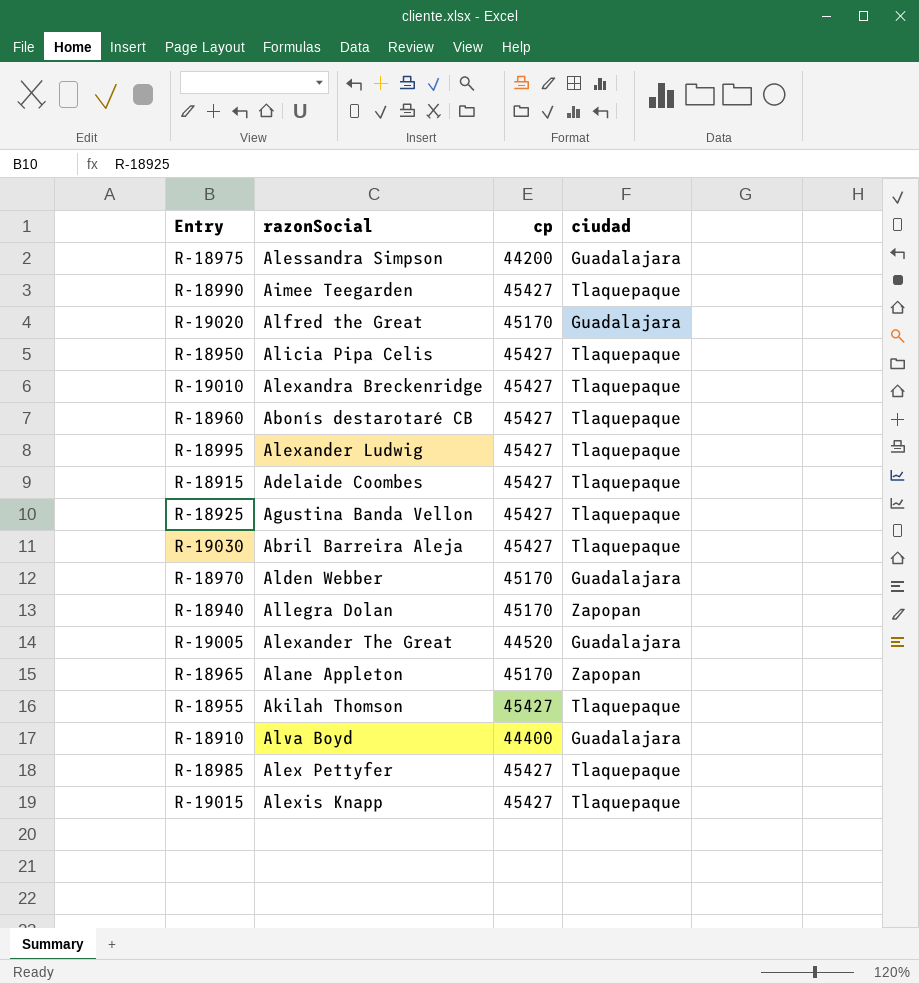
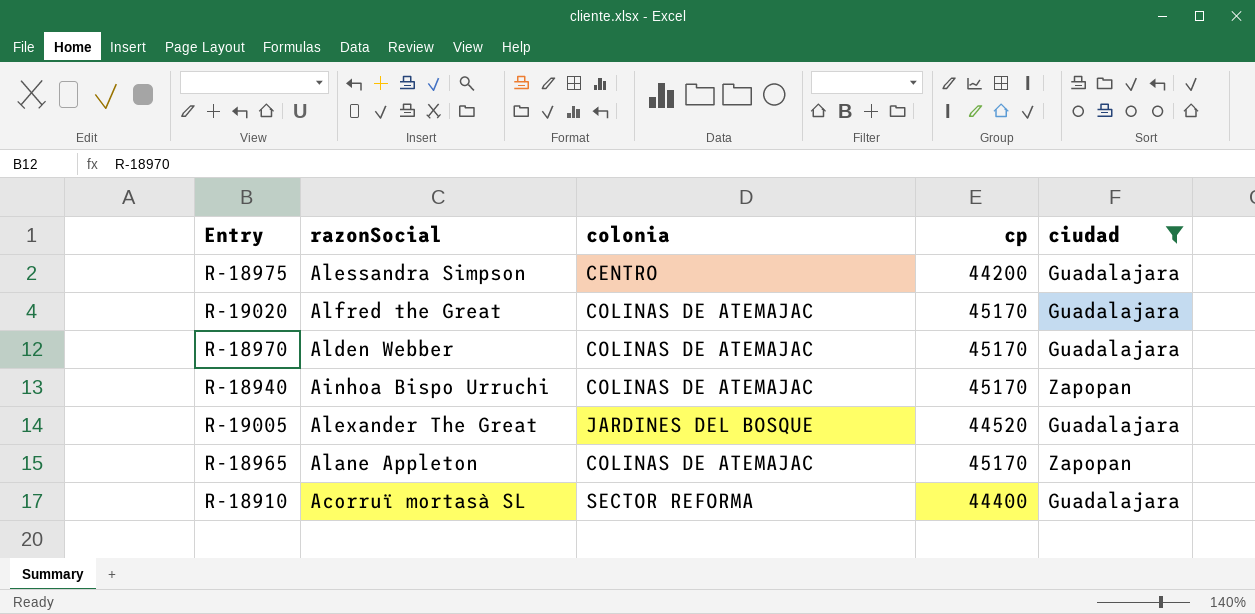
filter: none -> ciudad != Tlaquepaque
column colonia | position: none -> 3
R-18940 | razonSocial: Allegra Dolan -> Ainhoa Bispo Urruchi
R-18910 | razonSocial: Alva Boyd -> Acorruï mortasà SL

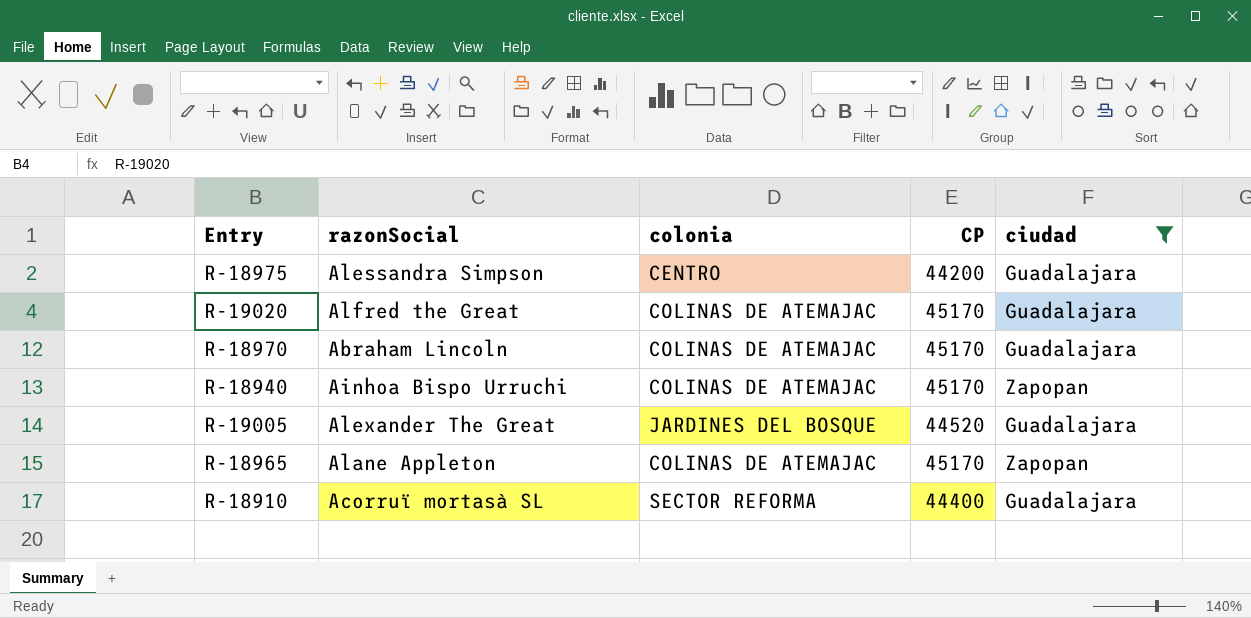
column name: cp -> CP
R-18970 | razonSocial: Alden Webber -> Abraham Lincoln

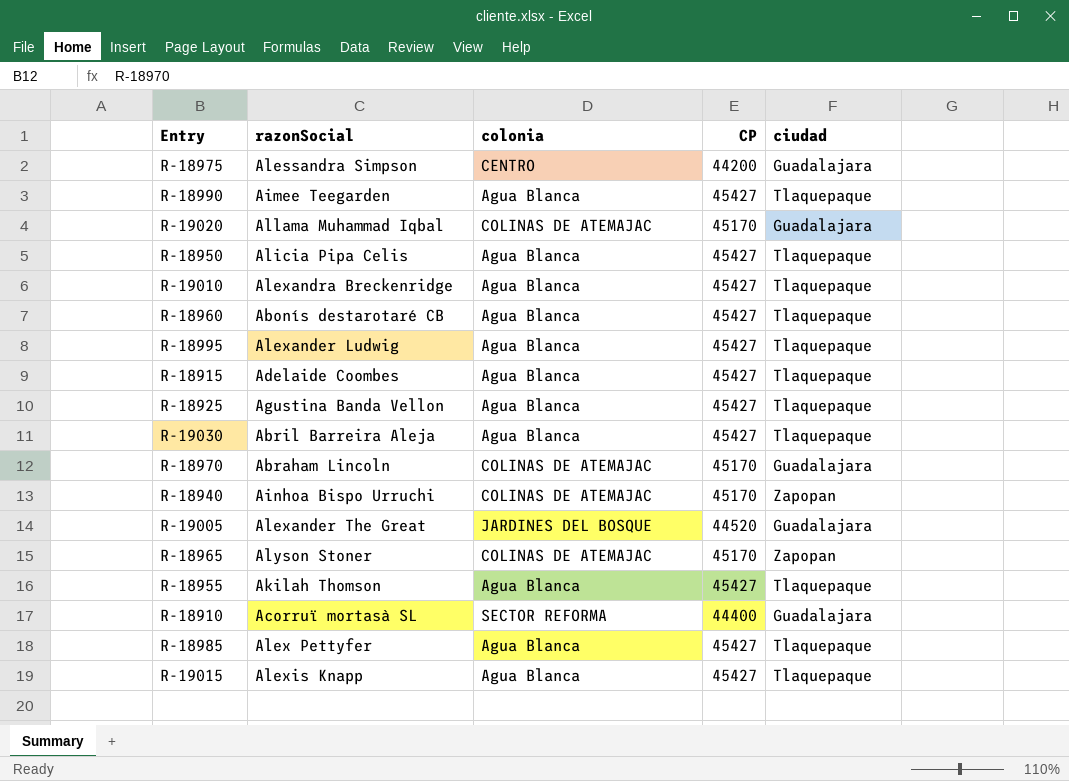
filter: ciudad != Tlaquepaque -> none
R-19020 | razonSocial: Alfred the Great -> Allama Muhammad Iqbal
R-18965 | razonSocial: Alane Appleton -> Alyson Stoner

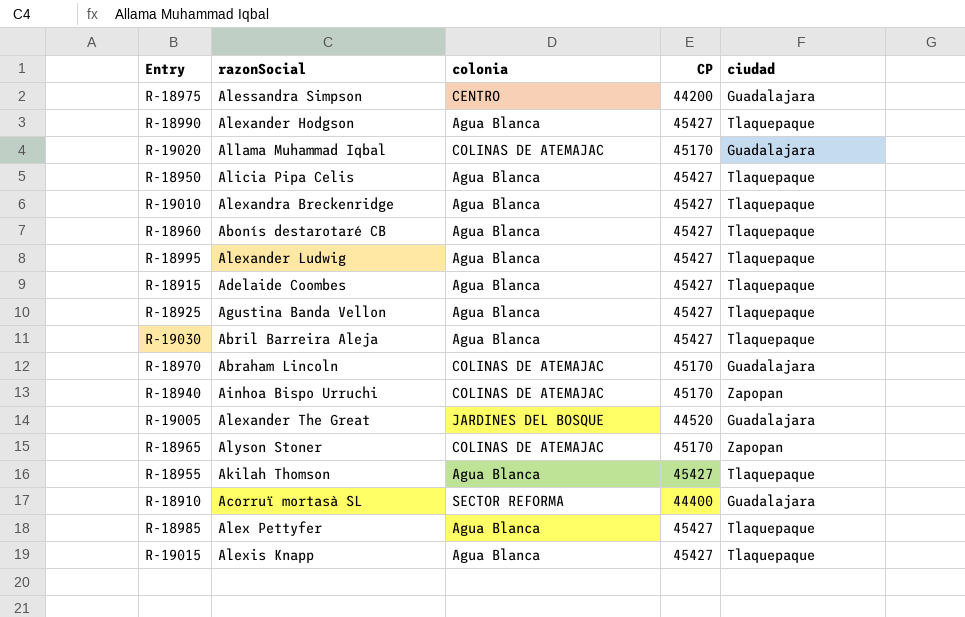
R-18990 | razonSocial: Aimee Teegarden -> Alexander Hodgson

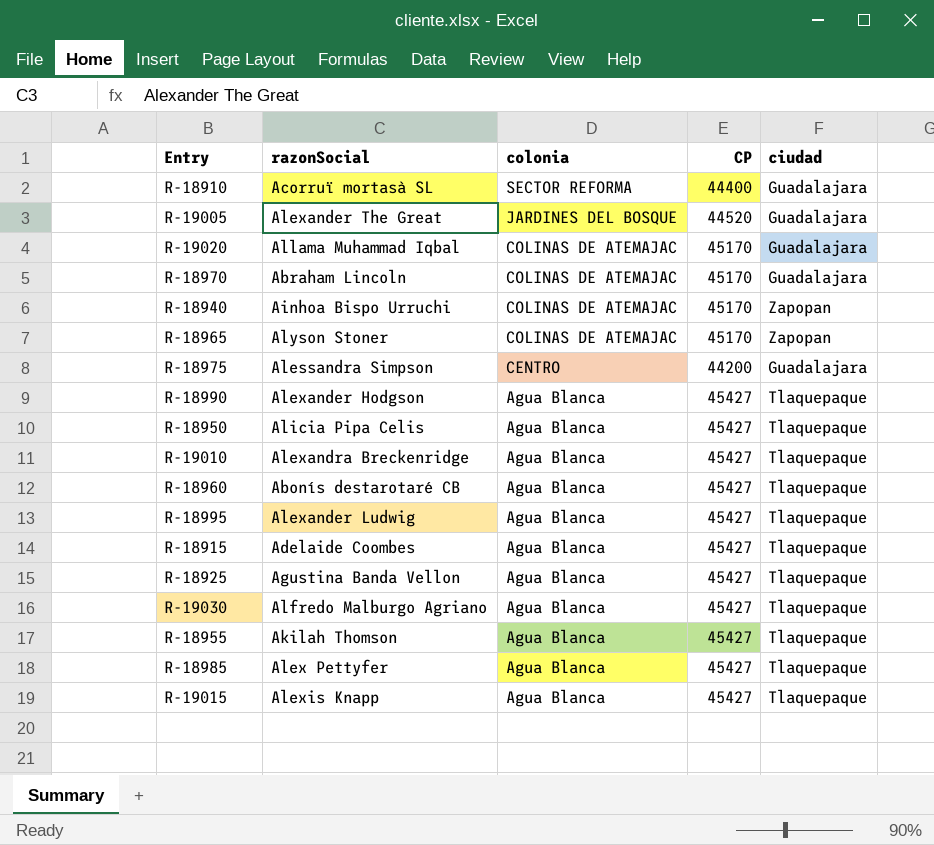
row order: none -> colonia descending
R-19030 | razonSocial: Abril Barreira Aleja -> Alfredo Malburgo Agriano

